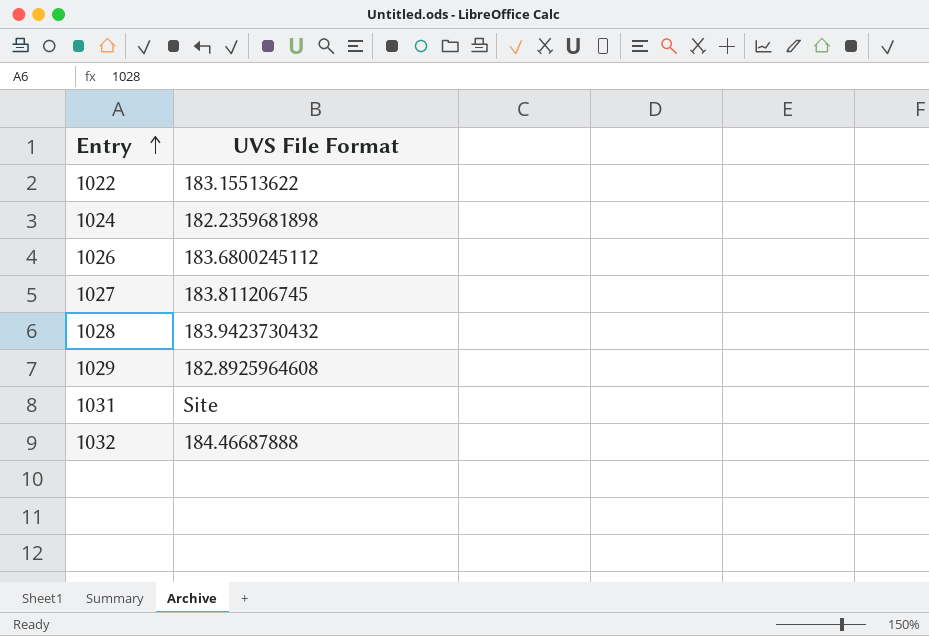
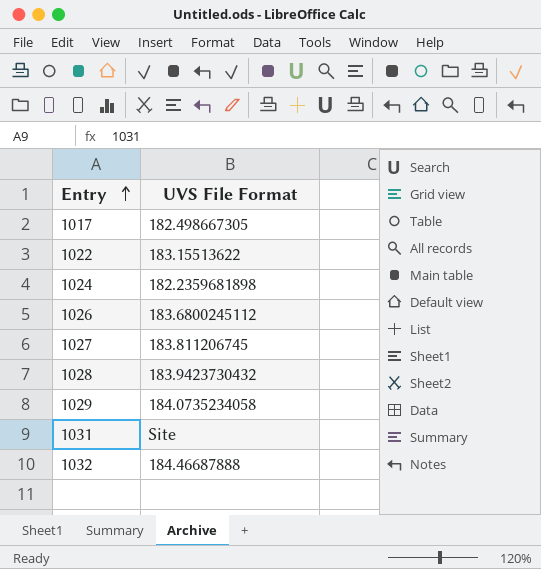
row 1017: none -> 182.498667305
1029 | UVS File Format: 182.8925964608 -> 184.0735234058

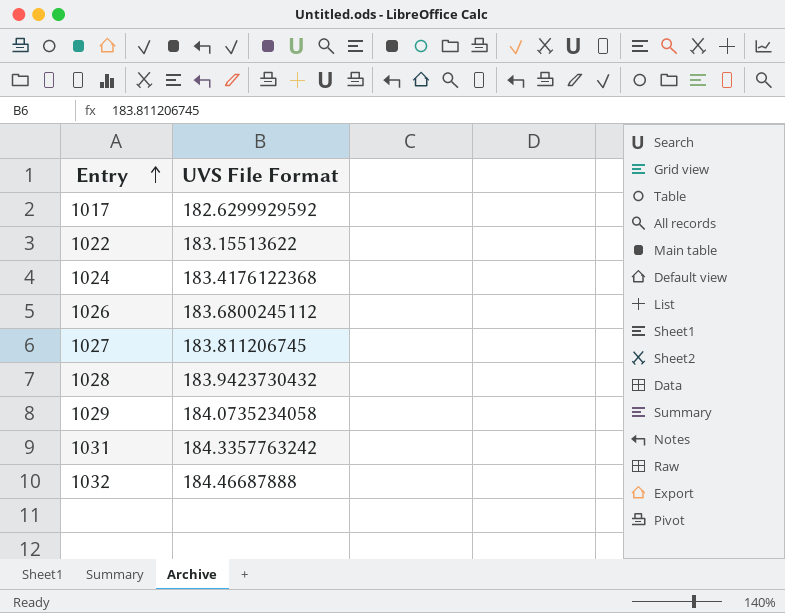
1017 | UVS File Format: 182.498667305 -> 182.6299929592
1024 | UVS File Format: 182.2359681898 -> 183.4176122368
1031 | UVS File Format: Site -> 184.3357763242

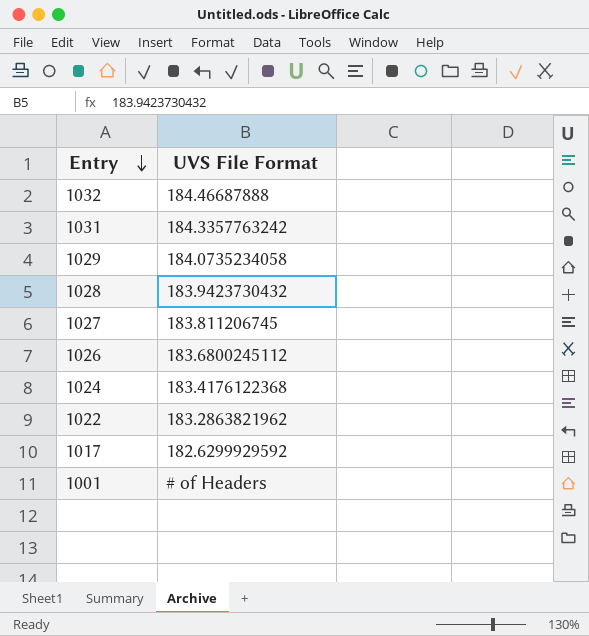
row order: Entry ascending -> Entry descending
1022 | UVS File Format: 183.15513622 -> 183.2863821962
row 1001: none -> # of Headers

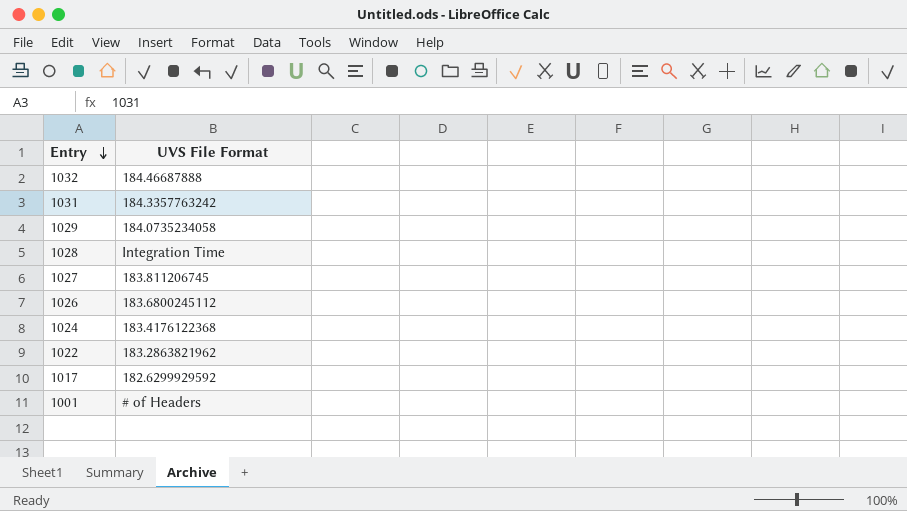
1028 | UVS File Format: 183.9423730432 -> Integration Time

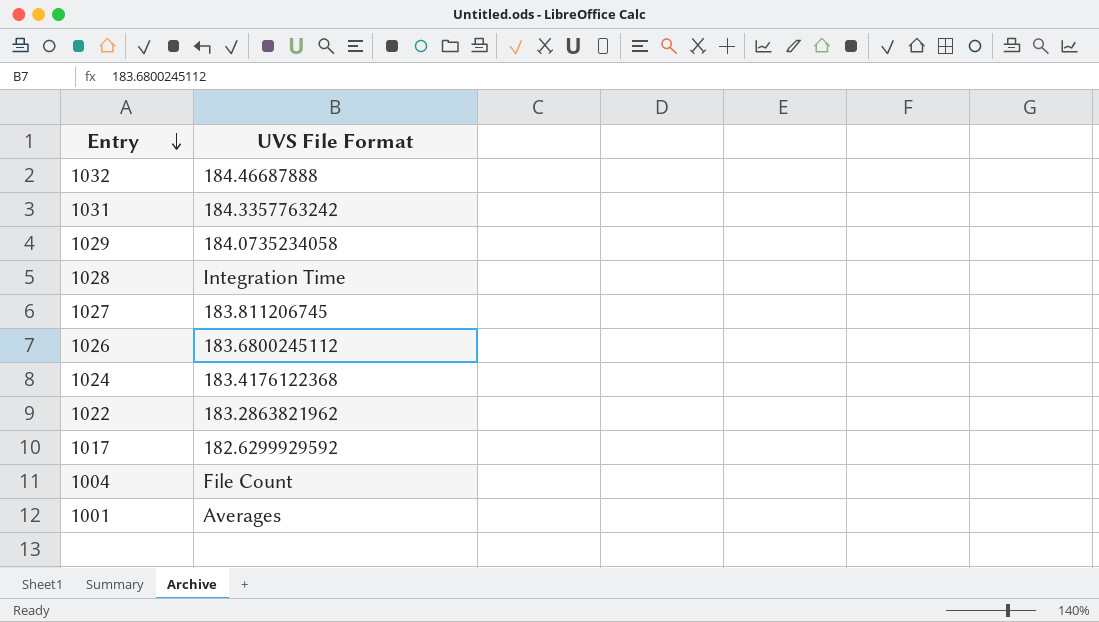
row 1004: none -> File Count
1001 | UVS File Format: # of Headers -> Averages

